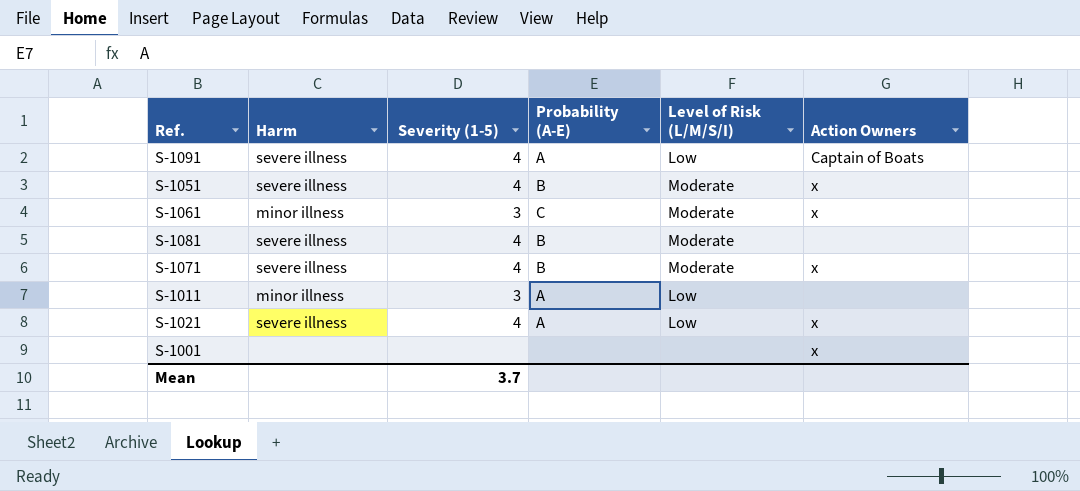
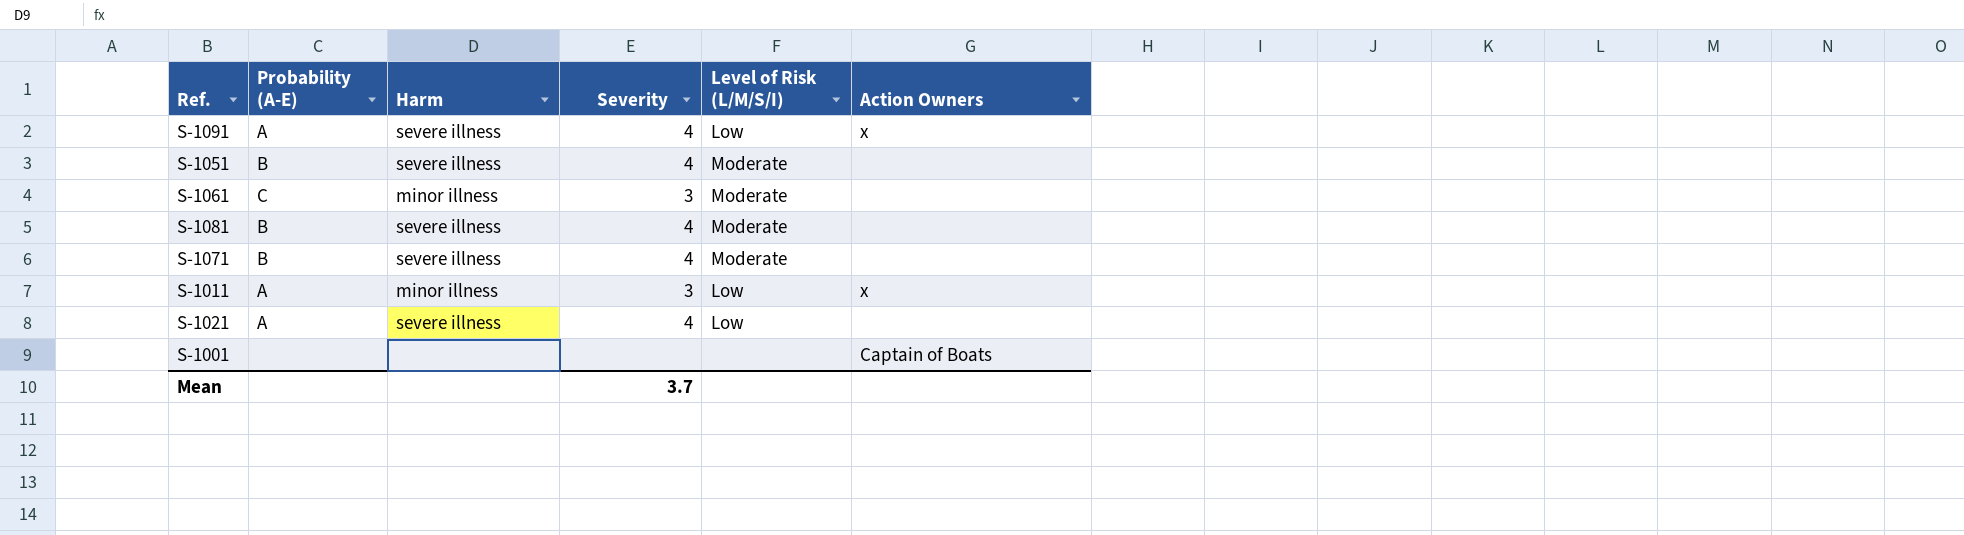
column Probability (A-E) | position: 4 -> 2
column name: Severity (1-5) -> Severity
S-1091 | Action Owners: Captain of Boats -> x
S-1051 | Action Owners: x -> none
S-1061 | Action Owners: x -> none
S-1071 | Action Owners: x -> none
S-1011 | Action Owners: none -> x
S-1021 | Action Owners: x -> none
S-1001 | Action Owners: x -> Captain of Boats

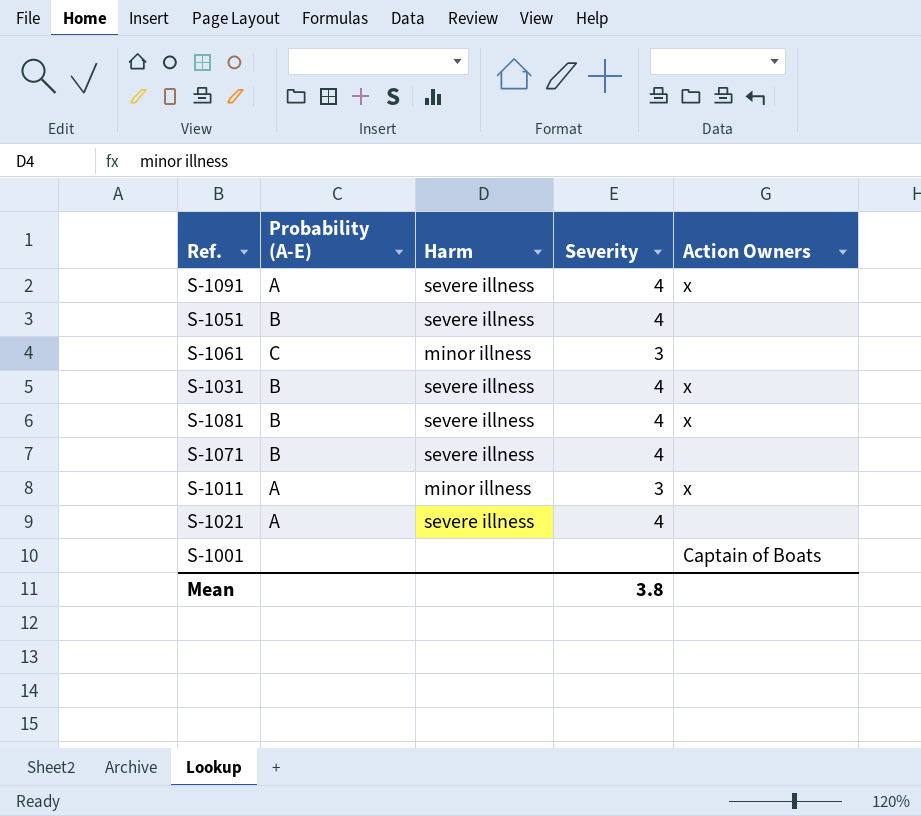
column Level of Risk (L/M/S/I) | position: 5 -> none
row S-1031: none -> B | severe illness | 4 | x
S-1081 | Action Owners: none -> x
Mean | Severity: 3.7 -> 3.8

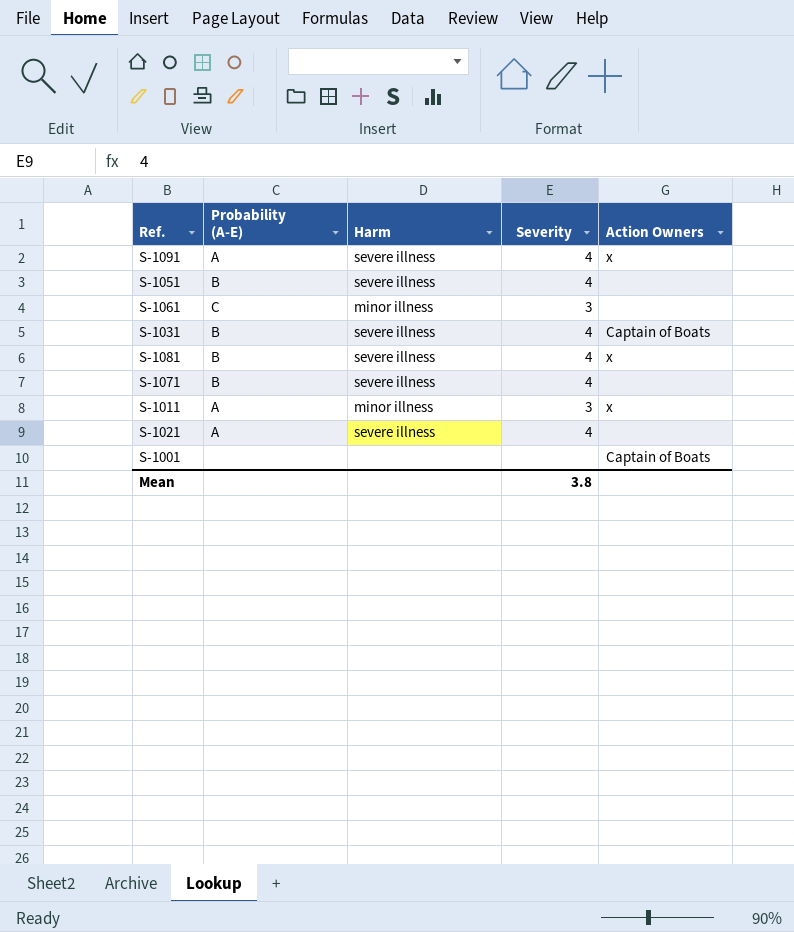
S-1031 | Action Owners: x -> Captain of Boats

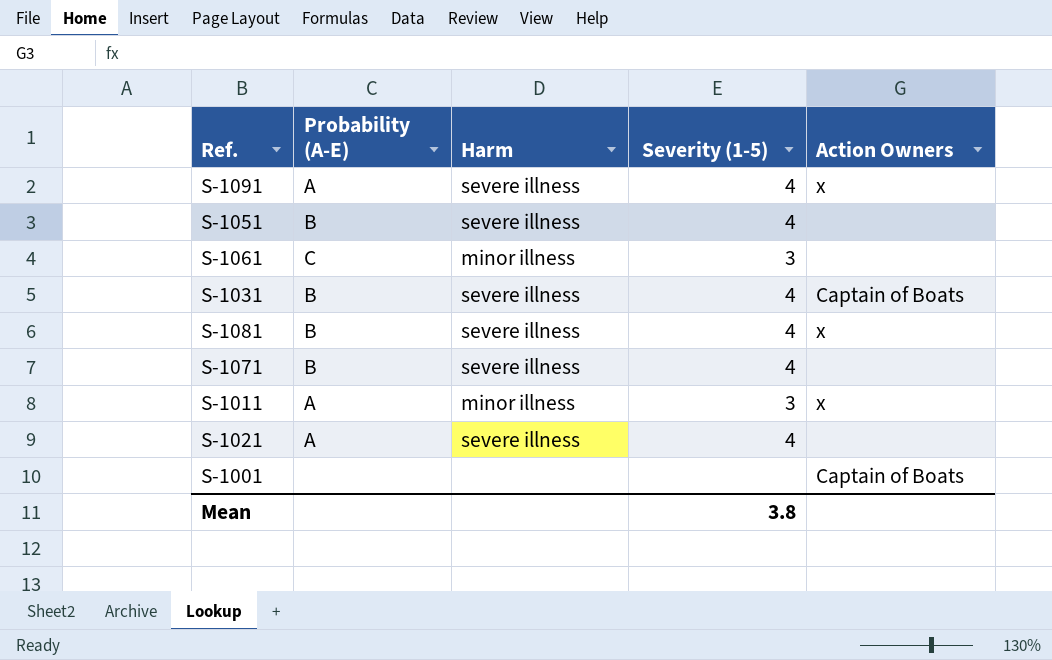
column name: Severity -> Severity (1-5)

